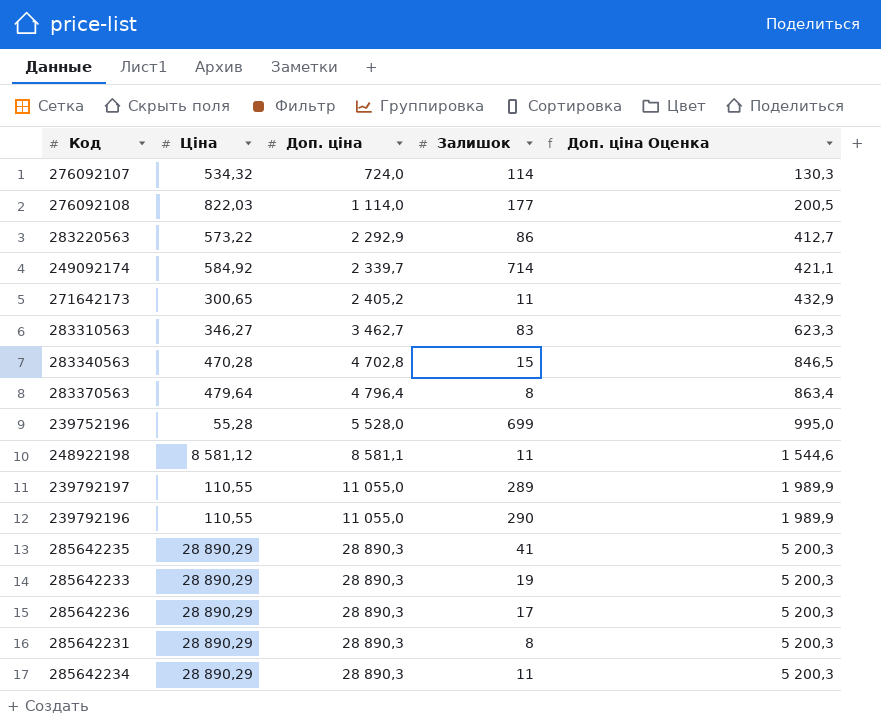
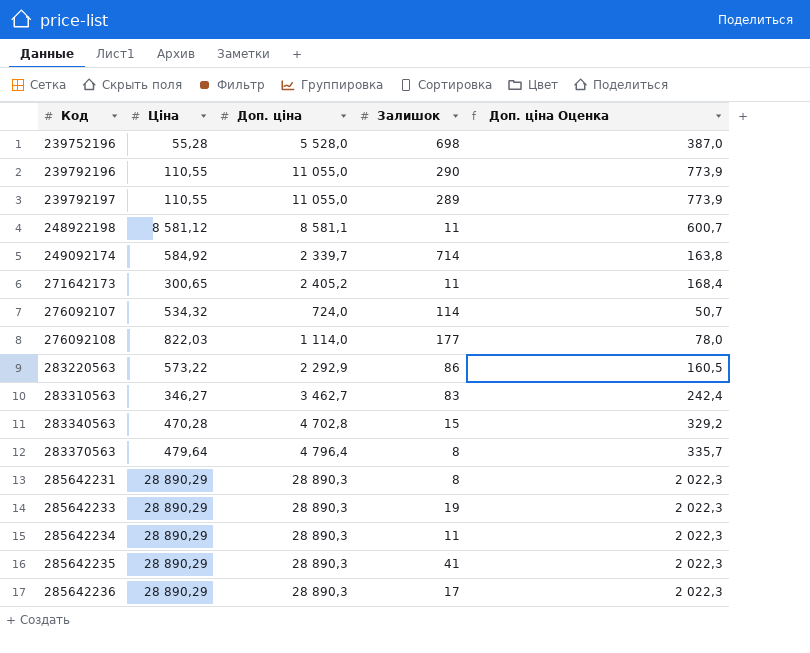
row order: Доп. ціна ascending -> Код ascending
column Доп. ціна Оценка | formula: [Доп. ціна] * 0,18 -> [Доп. ціна] * 0,07
239752196 | Залишок: 699 -> 698

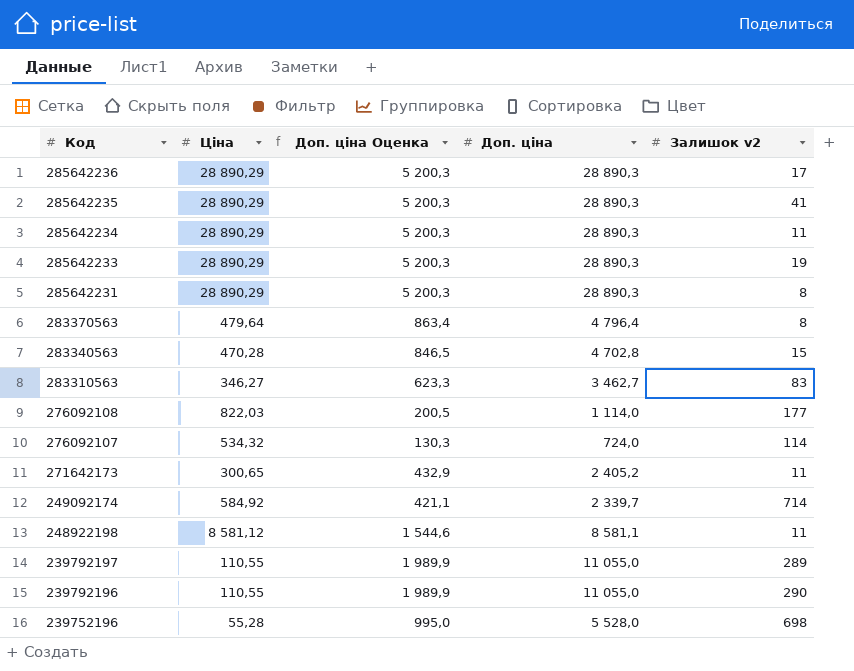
row order: Код ascending -> Код descending
column Доп. ціна Оценка | formula: [Доп. ціна] * 0,07 -> [Доп. ціна] * 0,18
column Доп. ціна Оценка | position: 5 -> 3
column name: Залишок -> Залишок v2
row 283220563: 573,22 | 2 292,9 | 86 | 160,5 -> none

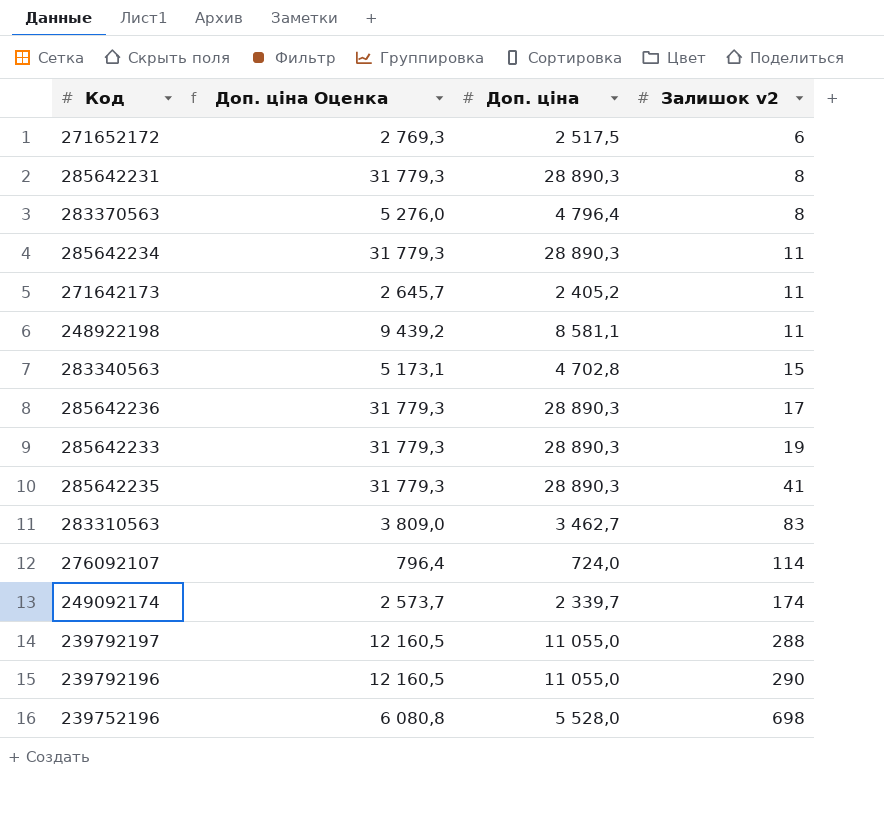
row order: Код descending -> Залишок v2 ascending
column Ціна | position: 2 -> none
column Доп. ціна Оценка | formula: [Доп. ціна] * 0,18 -> [Доп. ціна] * 1,1
row 276092108: 822,03 | 200,5 | 1 114,0 | 177 -> none
row 271652172: none -> 2 769,3 | 2 517,5 | 6
249092174 | Залишок v2: 714 -> 174
239792197 | Залишок v2: 289 -> 288

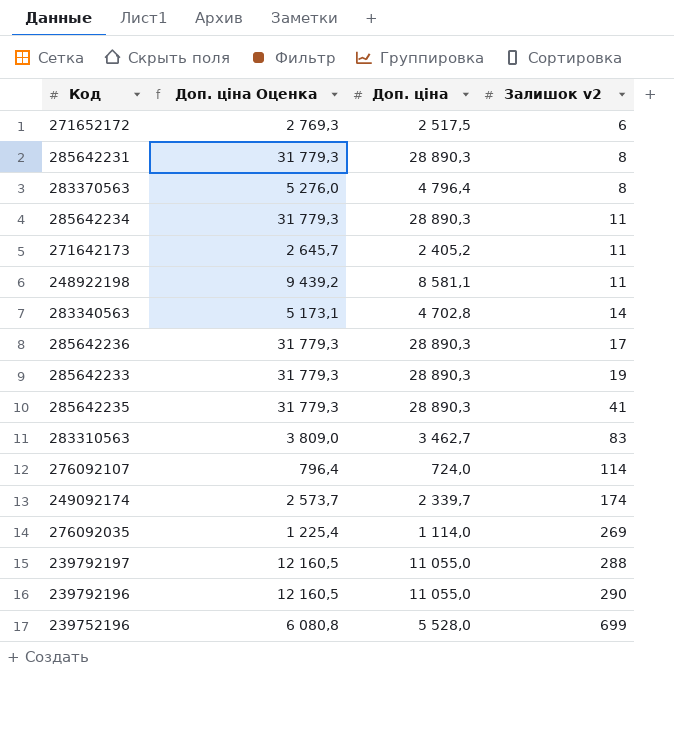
283340563 | Залишок v2: 15 -> 14
row 276092035: none -> 1 225,4 | 1 114,0 | 269
239752196 | Залишок v2: 698 -> 699

